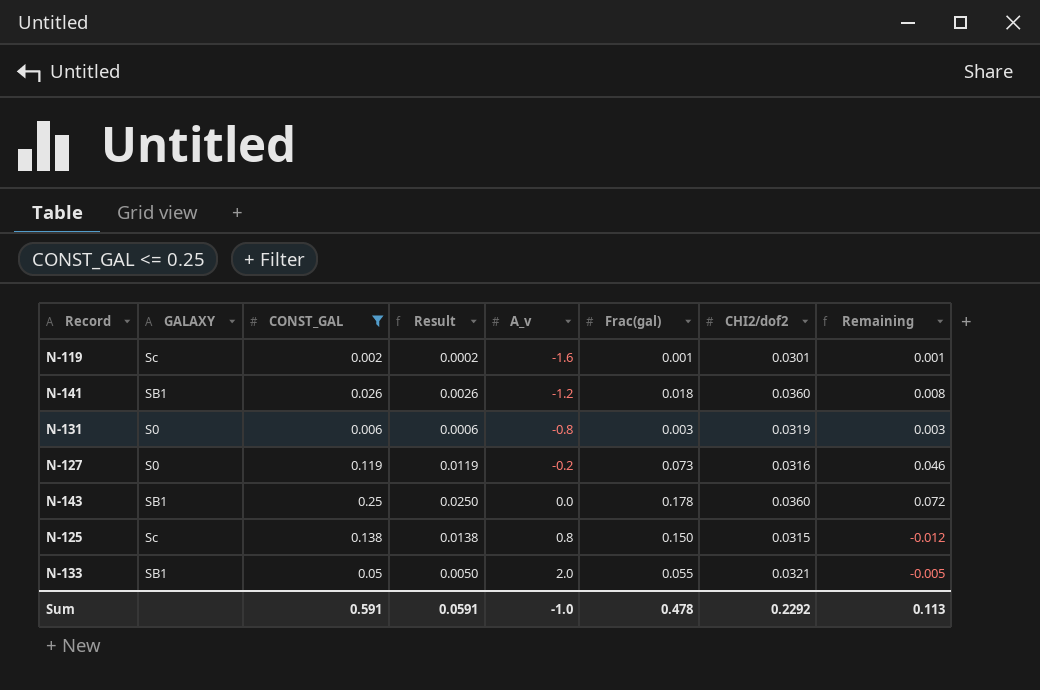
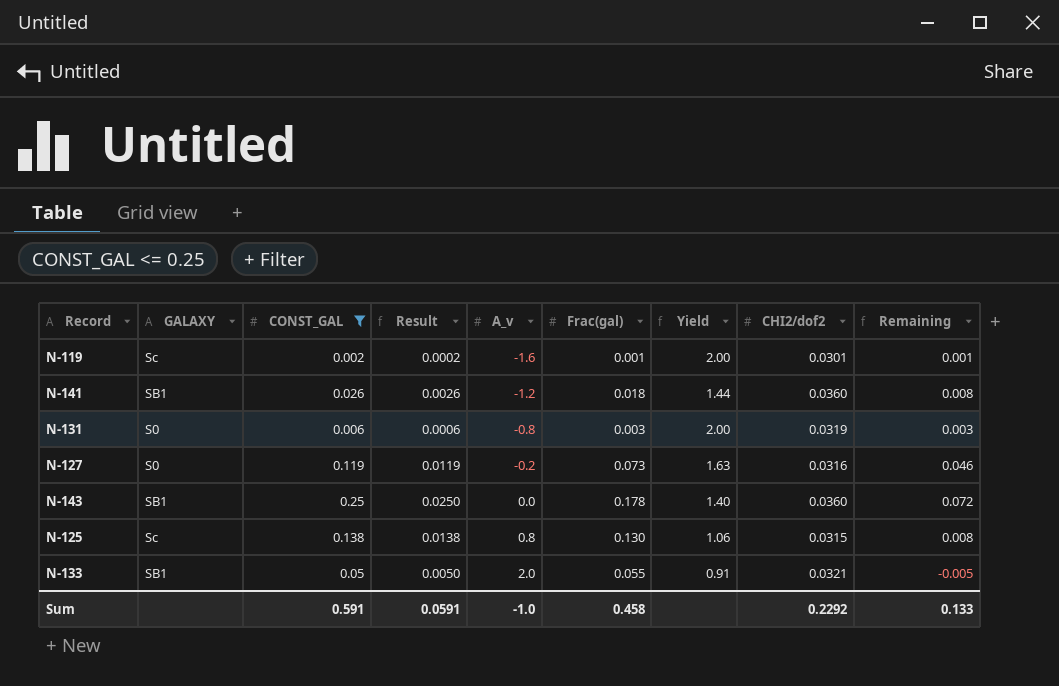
column Yield | formula: none -> [CONST_GAL] / [Frac(gal)]
N-125 | Frac(gal): 0.150 -> 0.130
N-125 | Remaining: -0.012 -> 0.008
Sum | Frac(gal): 0.478 -> 0.458
Sum | Remaining: 0.113 -> 0.133

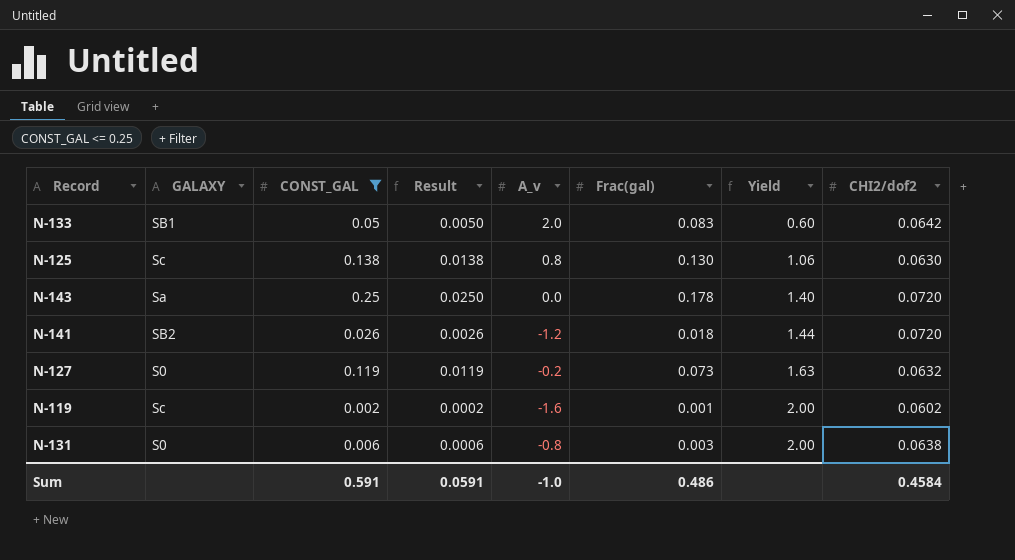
row order: A_v ascending -> Yield ascending
column Remaining | formula: [CONST_GAL] - [Frac(gal)] -> none
N-133 | Frac(gal): 0.055 -> 0.083
N-133 | Yield: 0.91 -> 0.60
N-133 | CHI2/dof2: 0.0321 -> 0.0642
N-125 | CHI2/dof2: 0.0315 -> 0.0630
N-143 | GALAXY: SB1 -> Sa
N-143 | CHI2/dof2: 0.0360 -> 0.0720
N-141 | GALAXY: SB1 -> SB2
N-141 | CHI2/dof2: 0.0360 -> 0.0720
N-127 | CHI2/dof2: 0.0316 -> 0.0632
N-119 | CHI2/dof2: 0.0301 -> 0.0602
N-131 | CHI2/dof2: 0.0319 -> 0.0638
Sum | Frac(gal): 0.458 -> 0.486
Sum | CHI2/dof2: 0.2292 -> 0.4584

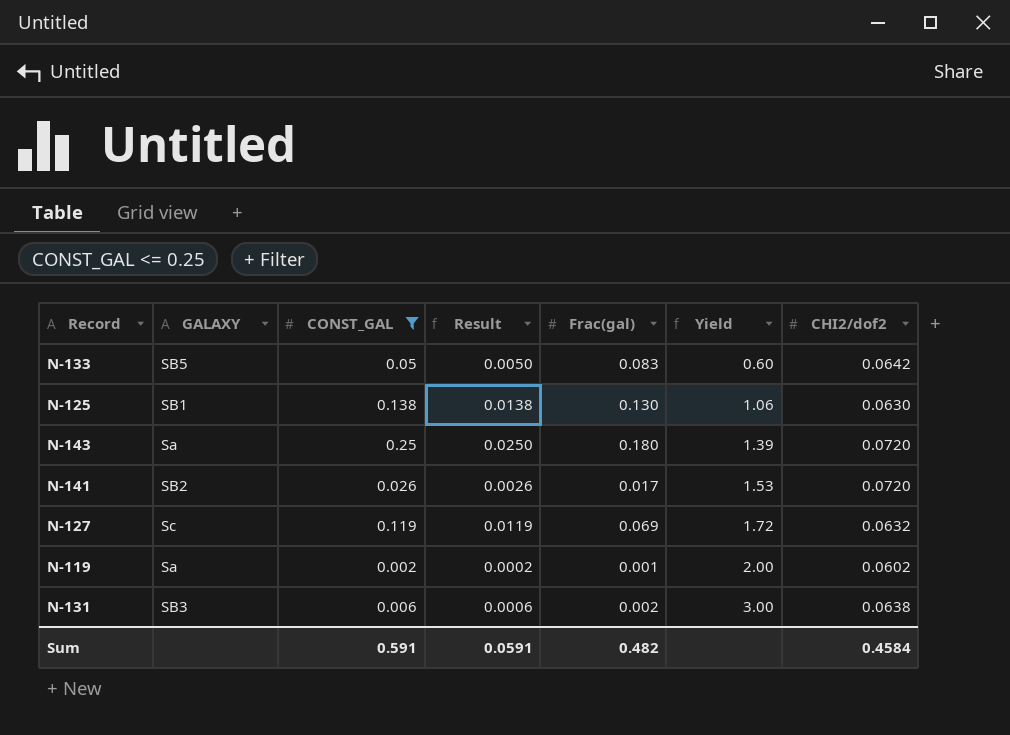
column A_v | position: 5 -> none
N-133 | GALAXY: SB1 -> SB5
N-125 | GALAXY: Sc -> SB1
N-143 | Frac(gal): 0.178 -> 0.180
N-143 | Yield: 1.40 -> 1.39
N-141 | Frac(gal): 0.018 -> 0.017
N-141 | Yield: 1.44 -> 1.53
N-127 | GALAXY: S0 -> Sc
N-127 | Frac(gal): 0.073 -> 0.069
N-127 | Yield: 1.63 -> 1.72
N-119 | GALAXY: Sc -> Sa
N-131 | GALAXY: S0 -> SB3
N-131 | Frac(gal): 0.003 -> 0.002
N-131 | Yield: 2.00 -> 3.00
Sum | Frac(gal): 0.486 -> 0.482

